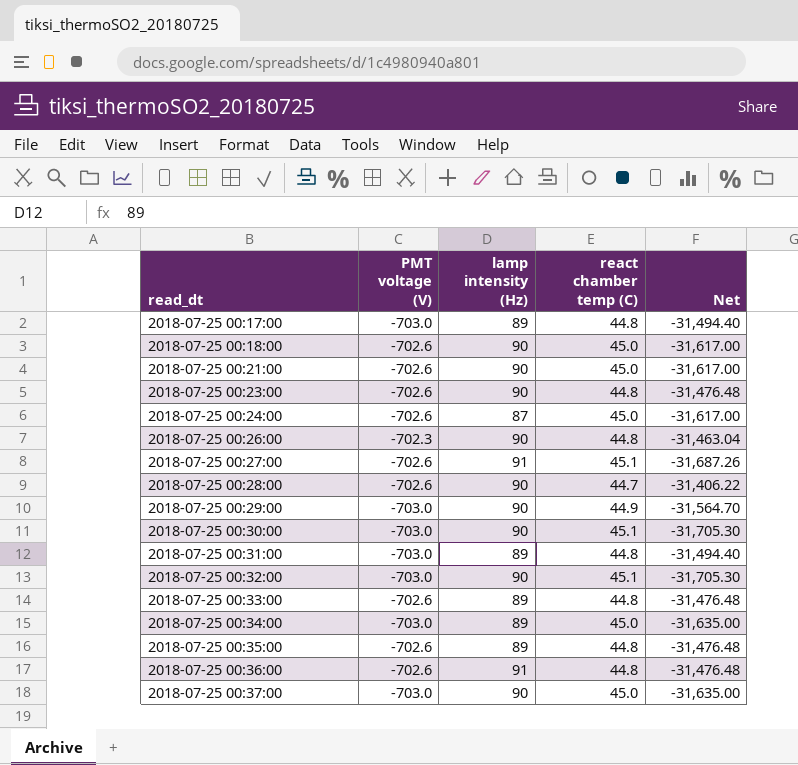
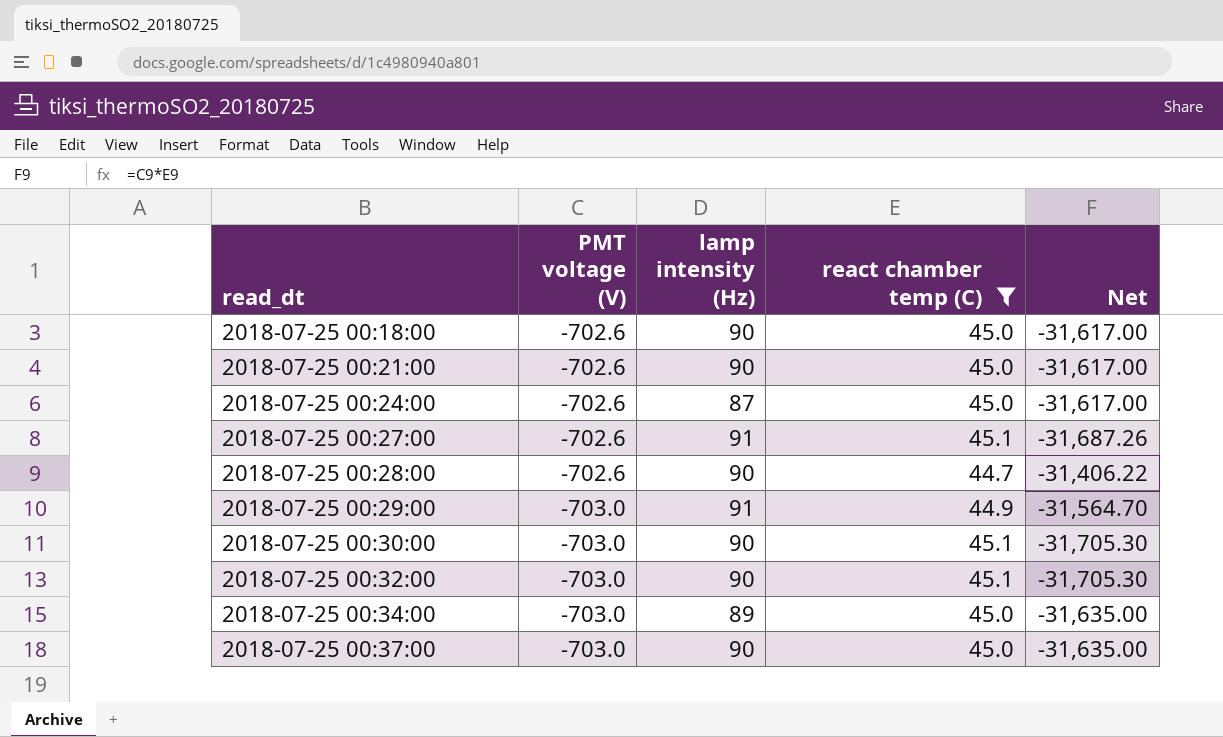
filter: none -> react chamber temp (C) != 44.8
2018-07-25 00:29:00 | lamp intensity (Hz): 90 -> 91

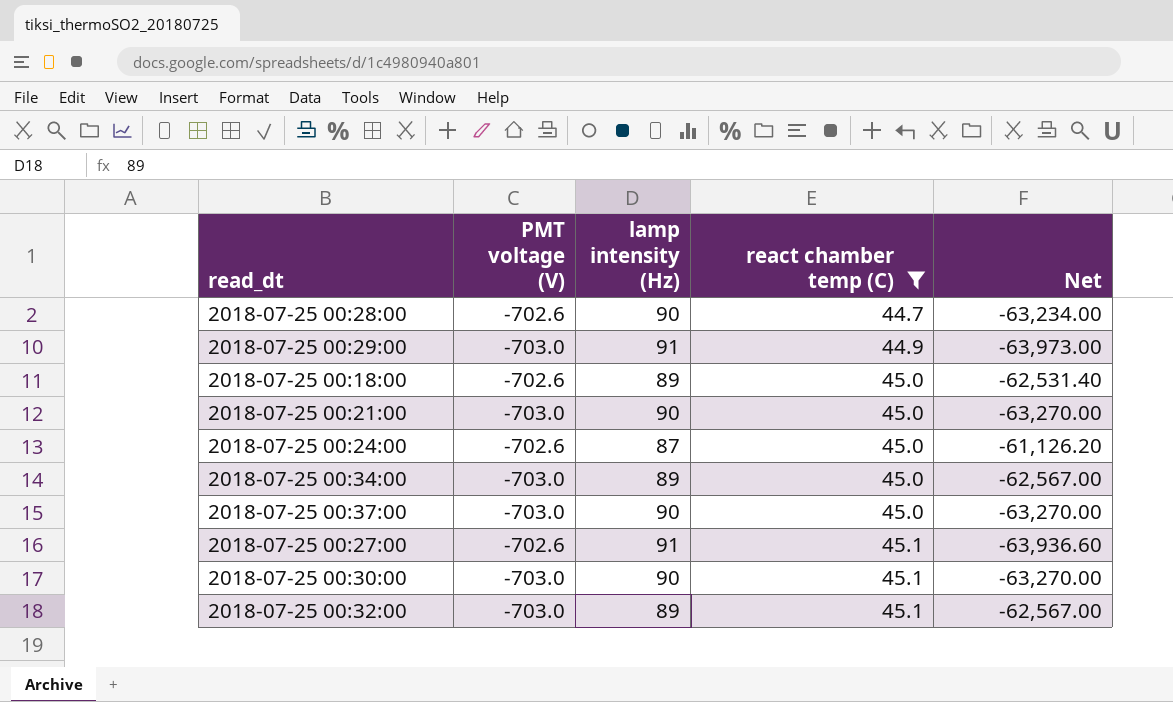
row order: read_dt ascending -> react chamber temp (C) ascending
column Net | formula: [PMT voltage (V)] * [react chamber temp (C)] -> [PMT voltage (V)] * [lamp intensity (Hz)]
2018-07-25 00:18:00 | lamp intensity (Hz): 90 -> 89
2018-07-25 00:21:00 | PMT voltage (V): -702.6 -> -703.0
2018-07-25 00:32:00 | lamp intensity (Hz): 90 -> 89

